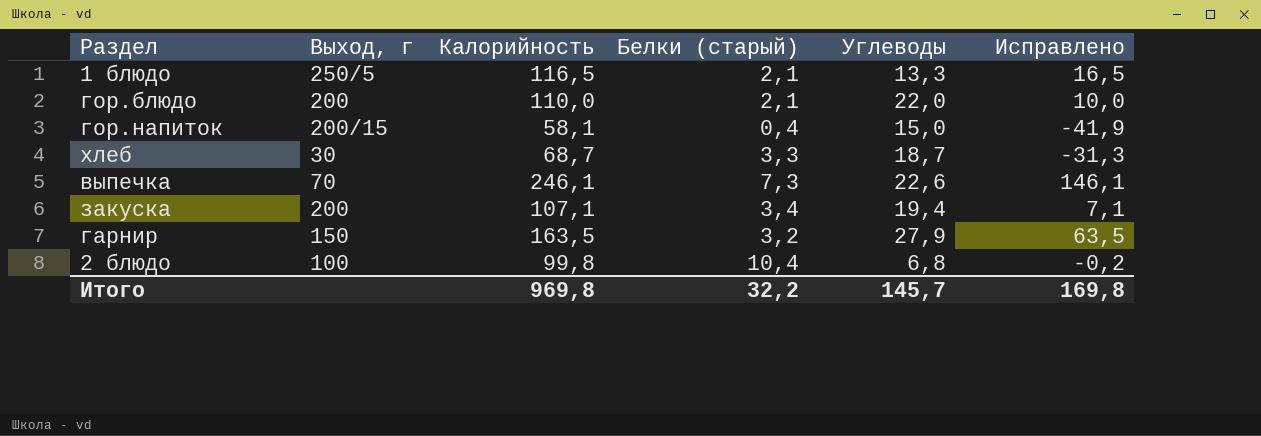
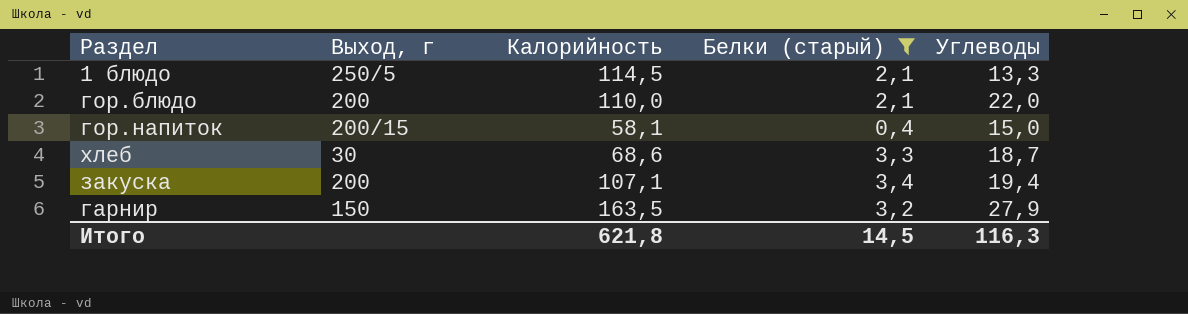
filter: none -> Белки (старый) <= 3,4
column Исправлено | formula: [Калорийность] - 100 -> none
1 блюдо | Калорийность: 116,5 -> 114,5
хлеб | Калорийность: 68,7 -> 68,6
Итого | Калорийность: 969,8 -> 621,8
Итого | Белки (старый): 32,2 -> 14,5
Итого | Углеводы: 145,7 -> 116,3

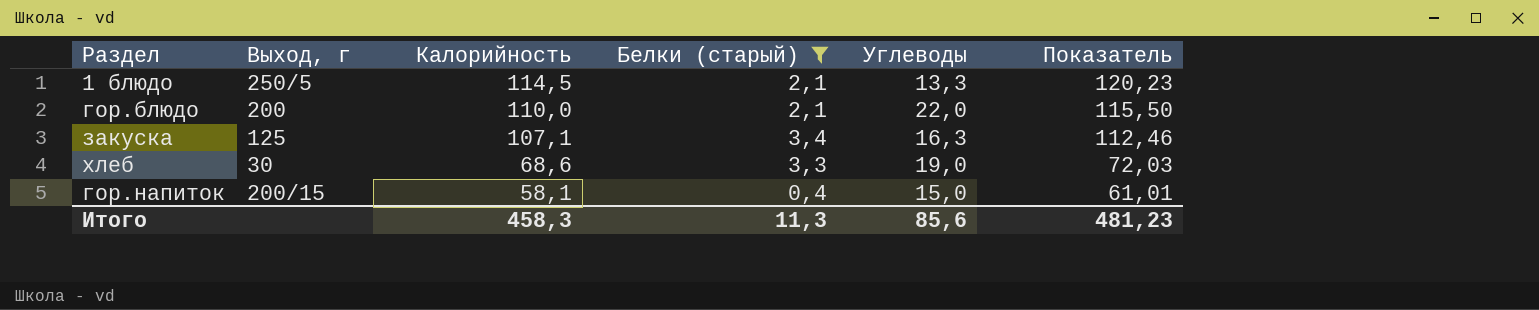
row order: none -> Калорийность descending
column Показатель | formula: none -> [Калорийность] * 1,05
row гарнир: 150 | 163,5 | 3,2 | 27,9 -> none
закуска | Выход, г: 200 -> 125
закуска | Углеводы: 19,4 -> 16,3
хлеб | Углеводы: 18,7 -> 19,0
Итого | Калорийность: 621,8 -> 458,3
Итого | Белки (старый): 14,5 -> 11,3
Итого | Углеводы: 116,3 -> 85,6

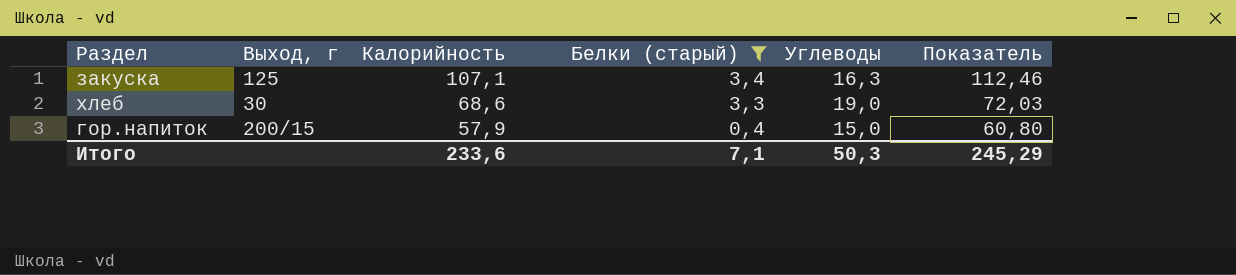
row 1 блюдо: 250/5 | 114,5 | 2,1 | 13,3 | 120,23 -> none
row гор.блюдо: 200 | 110,0 | 2,1 | 22,0 | 115,50 -> none
гор.напиток | Калорийность: 58,1 -> 57,9
гор.напиток | Показатель: 61,01 -> 60,80
Итого | Калорийность: 458,3 -> 233,6
Итого | Белки (старый): 11,3 -> 7,1
Итого | Углеводы: 85,6 -> 50,3
Итого | Показатель: 481,23 -> 245,29

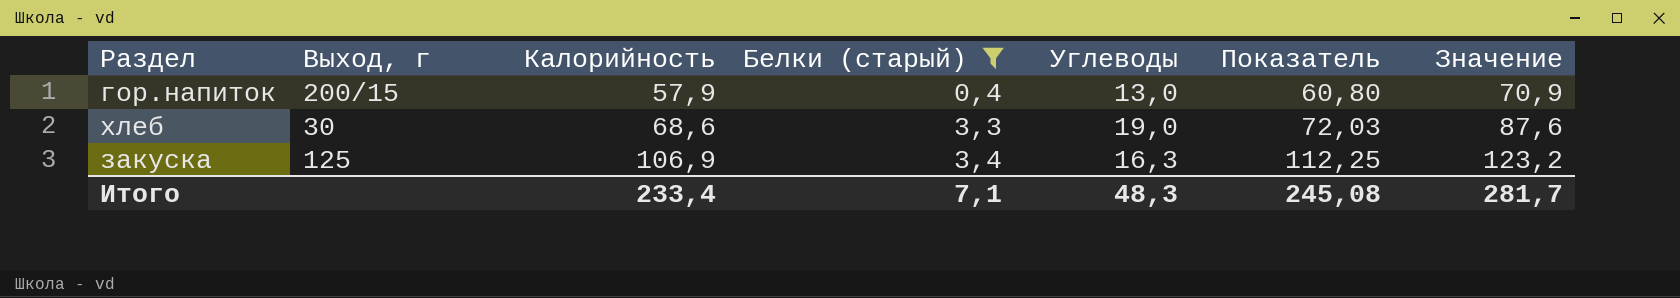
row order: Калорийность descending -> Калорийность ascending
column Значение | formula: none -> [Калорийность] + [Углеводы]
гор.напиток | Углеводы: 15,0 -> 13,0
закуска | Калорийность: 107,1 -> 106,9
закуска | Показатель: 112,46 -> 112,25
Итого | Калорийность: 233,6 -> 233,4
Итого | Углеводы: 50,3 -> 48,3
Итого | Показатель: 245,29 -> 245,08

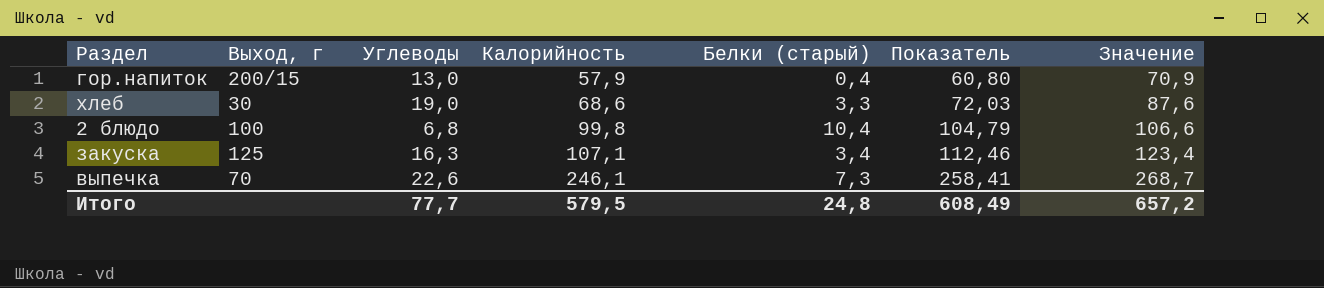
filter: Белки (старый) <= 3,4 -> none
column Углеводы | position: 5 -> 3
закуска | Калорийность: 106,9 -> 107,1
закуска | Показатель: 112,25 -> 112,46
закуска | Значение: 123,2 -> 123,4
Итого | Углеводы: 48,3 -> 77,7
Итого | Калорийность: 233,4 -> 579,5
Итого | Белки (старый): 7,1 -> 24,8
Итого | Показатель: 245,08 -> 608,49
Итого | Значение: 281,7 -> 657,2

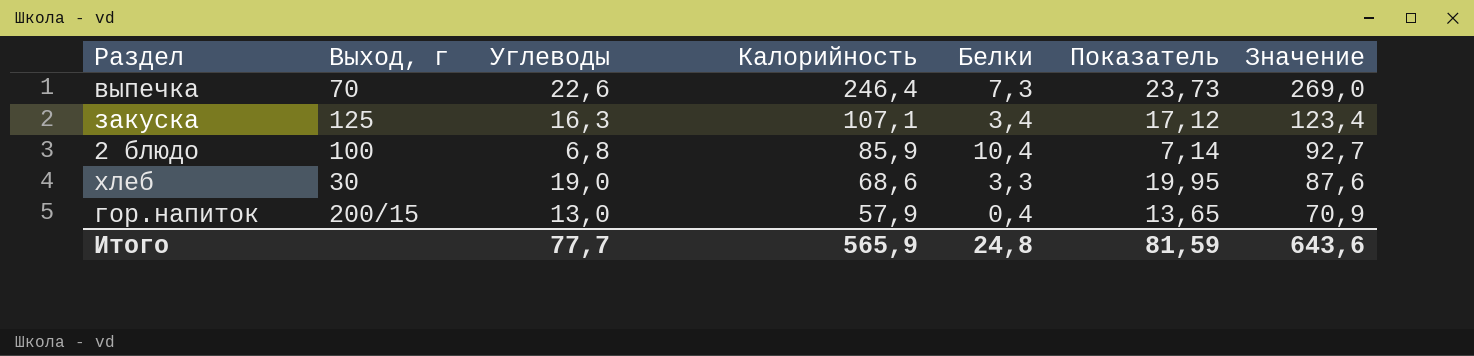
row order: Калорийность ascending -> Калорийность descending
column name: Белки (старый) -> Белки
column Показатель | formula: [Калорийность] * 1,05 -> [Углеводы] * 1,05
выпечка | Калорийность: 246,1 -> 246,4
выпечка | Значение: 268,7 -> 269,0
2 блюдо | Калорийность: 99,8 -> 85,9
2 блюдо | Значение: 106,6 -> 92,7
Итого | Калорийность: 579,5 -> 565,9
Итого | Показатель: 608,49 -> 81,59
Итого | Значение: 657,2 -> 643,6

